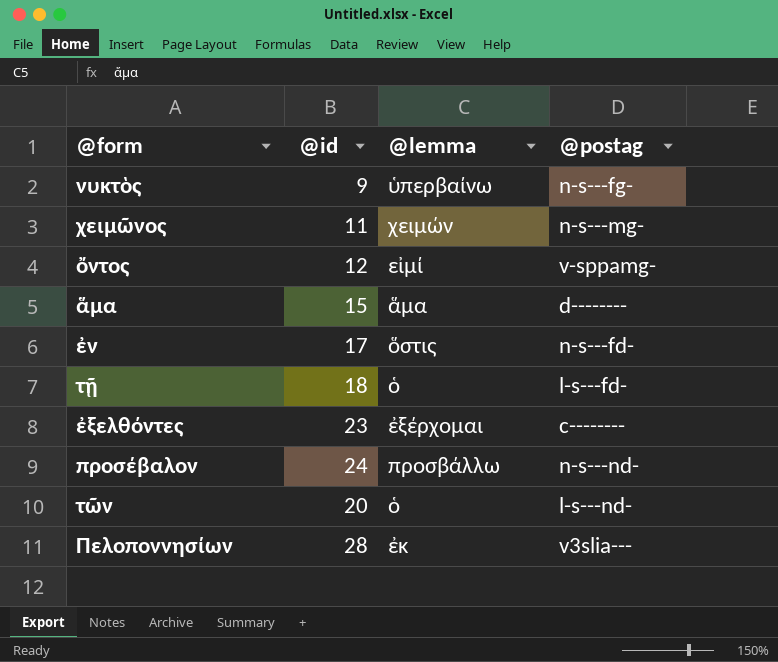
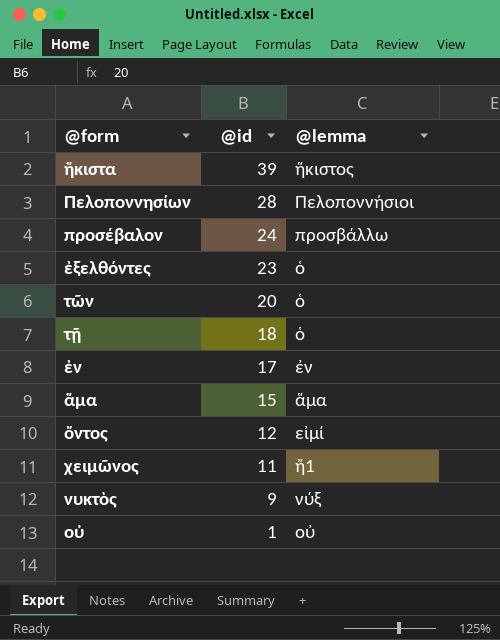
row order: none -> @id descending
column @postag | position: 4 -> none
row ἥκιστα: none -> 39 | ἥκιστος
Πελοποννησίων | @lemma: ἐκ -> Πελοποννήσιοι
ἐξελθόντες | @lemma: ἐξέρχομαι -> ὁ
ἐν | @lemma: ὅστις -> ἐν
χειμῶνος | @lemma: χειμών -> ἤ1
νυκτὸς | @lemma: ὑπερβαίνω -> νύξ
row οὐ: none -> 1 | οὐ

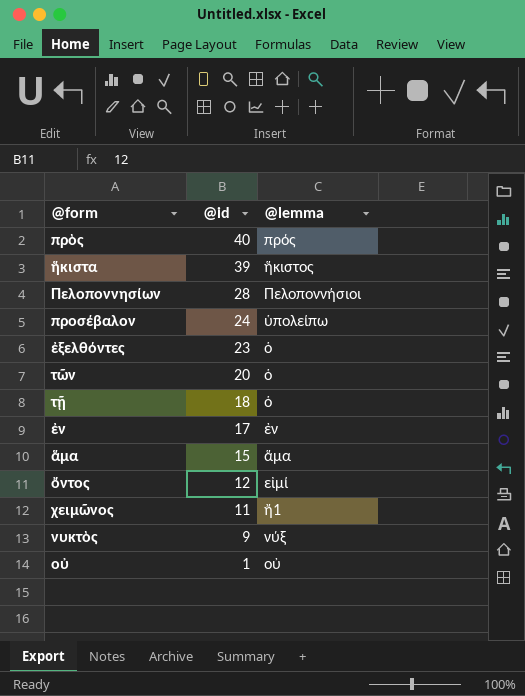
row πρὸς: none -> 40 | πρός
προσέβαλον | @lemma: προσβάλλω -> ὑπολείπω

